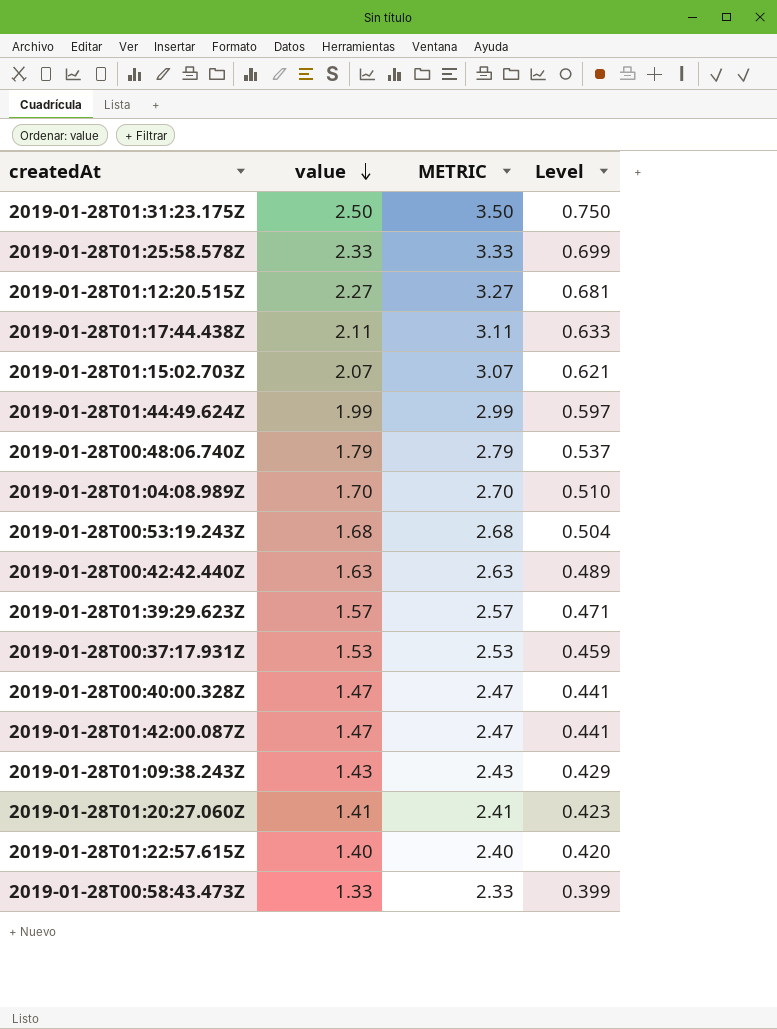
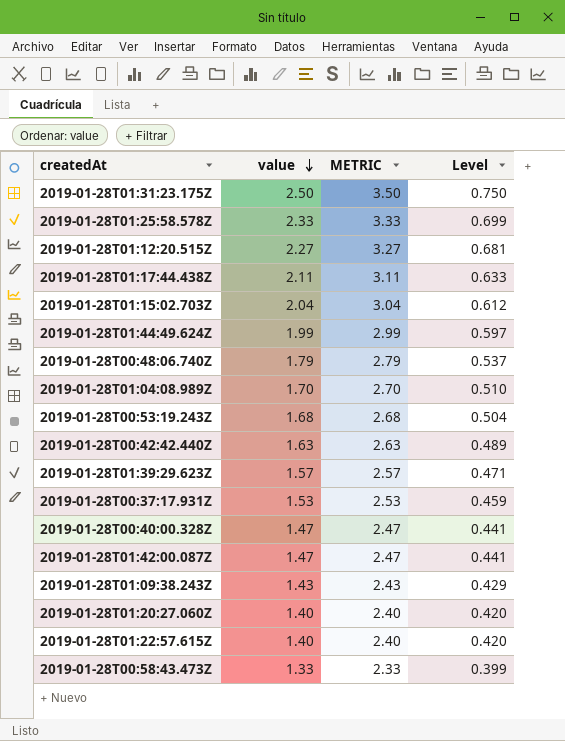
2019-01-28T01:15:02.703Z | value: 2.07 -> 2.04
2019-01-28T01:15:02.703Z | METRIC: 3.07 -> 3.04
2019-01-28T01:15:02.703Z | Level: 0.621 -> 0.612
2019-01-28T01:20:27.060Z | value: 1.41 -> 1.40
2019-01-28T01:20:27.060Z | METRIC: 2.41 -> 2.40
2019-01-28T01:20:27.060Z | Level: 0.423 -> 0.420

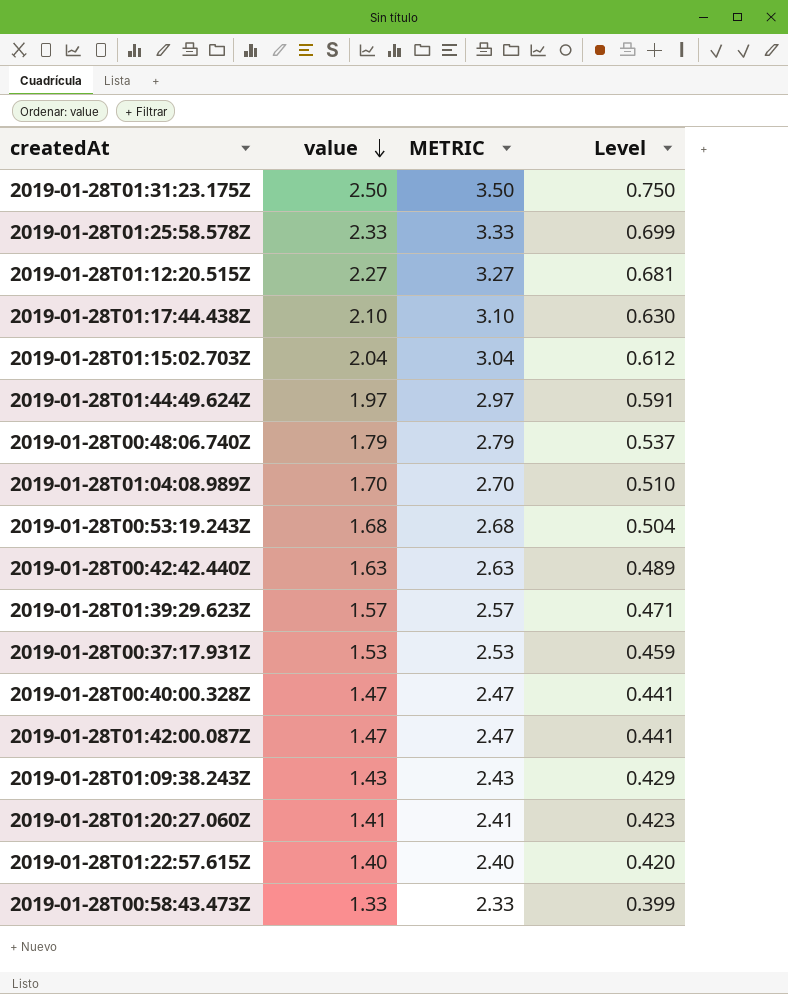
2019-01-28T01:17:44.438Z | value: 2.11 -> 2.10
2019-01-28T01:17:44.438Z | METRIC: 3.11 -> 3.10
2019-01-28T01:17:44.438Z | Level: 0.633 -> 0.630
2019-01-28T01:44:49.624Z | value: 1.99 -> 1.97
2019-01-28T01:44:49.624Z | METRIC: 2.99 -> 2.97
2019-01-28T01:44:49.624Z | Level: 0.597 -> 0.591
2019-01-28T01:20:27.060Z | value: 1.40 -> 1.41
2019-01-28T01:20:27.060Z | METRIC: 2.40 -> 2.41
2019-01-28T01:20:27.060Z | Level: 0.420 -> 0.423

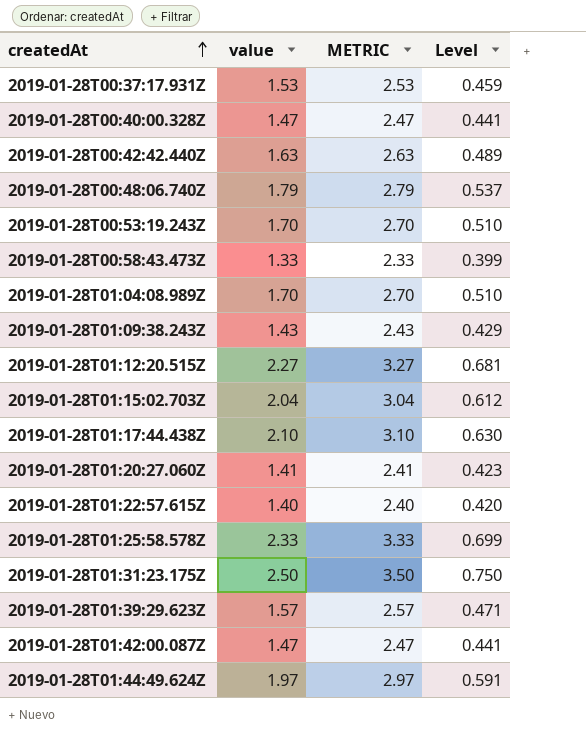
row order: value descending -> createdAt ascending
2019-01-28T00:53:19.243Z | value: 1.68 -> 1.70
2019-01-28T00:53:19.243Z | METRIC: 2.68 -> 2.70
2019-01-28T00:53:19.243Z | Level: 0.504 -> 0.510

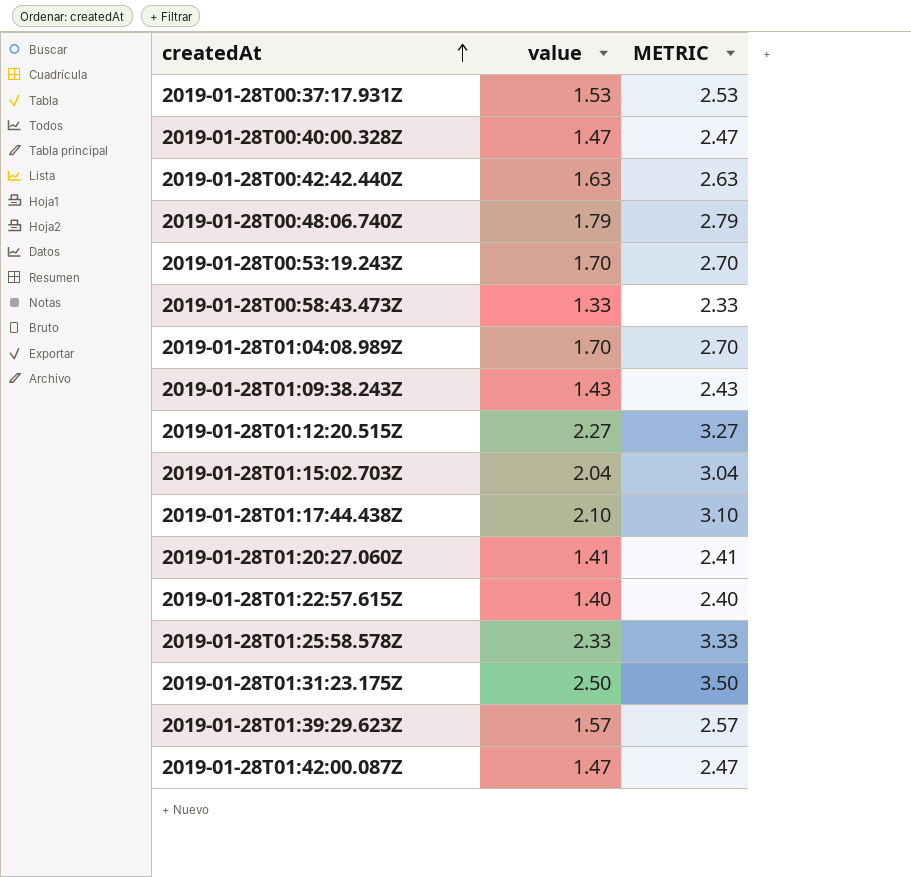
column Level | formula: [value] * 0.3 -> none
row 2019-01-28T01:44:49.624Z: 1.97 | 2.97 | 0.591 -> none

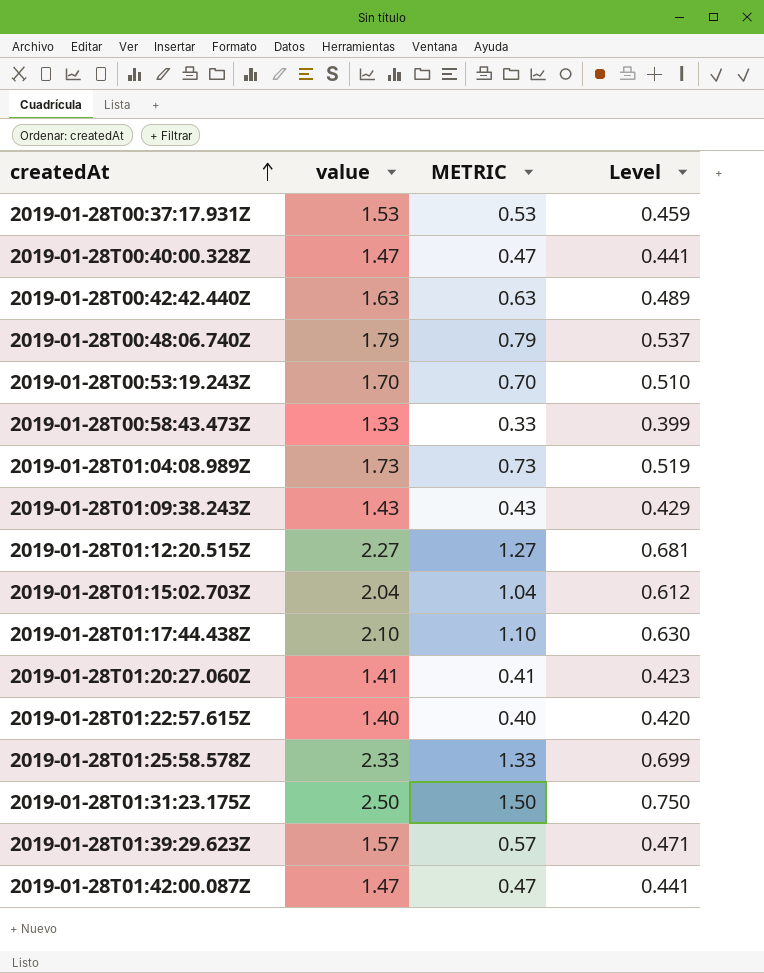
column METRIC | formula: [value] + 1 -> [value] - 1
column Level | formula: none -> [value] * 0.3
2019-01-28T01:04:08.989Z | value: 1.70 -> 1.73

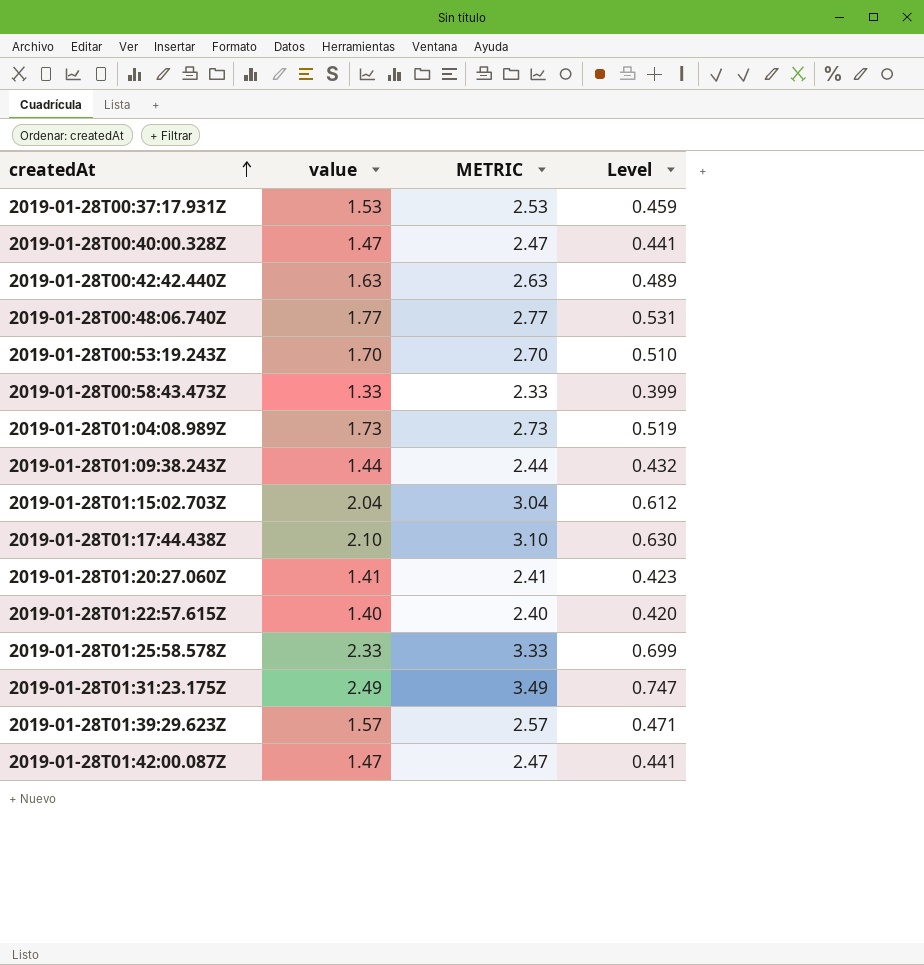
column METRIC | formula: [value] - 1 -> [value] + 1
row 2019-01-28T01:12:20.515Z: 2.27 | 1.27 | 0.681 -> none
2019-01-28T00:48:06.740Z | value: 1.79 -> 1.77
2019-01-28T00:48:06.740Z | Level: 0.537 -> 0.531
2019-01-28T01:09:38.243Z | value: 1.43 -> 1.44
2019-01-28T01:09:38.243Z | Level: 0.429 -> 0.432
2019-01-28T01:31:23.175Z | value: 2.50 -> 2.49
2019-01-28T01:31:23.175Z | Level: 0.750 -> 0.747

